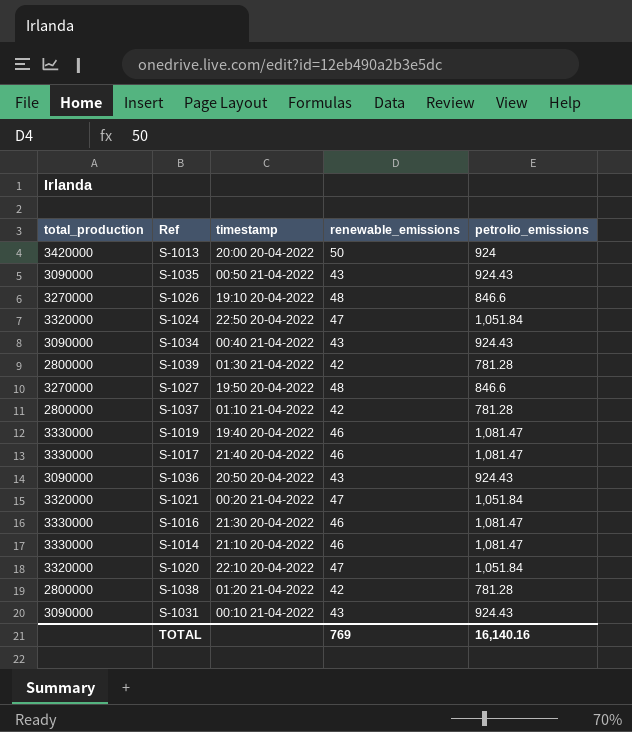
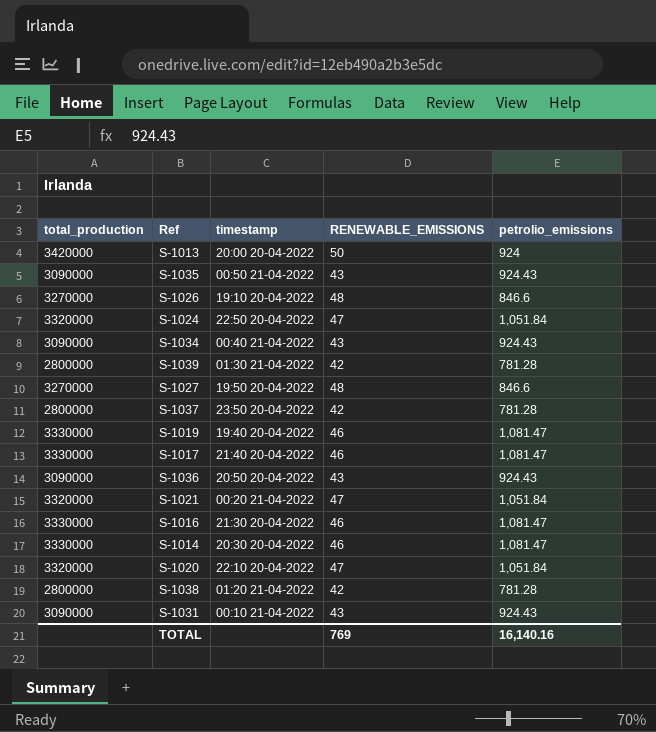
column name: renewable_emissions -> RENEWABLE_EMISSIONS
S-1037 | timestamp: 01:10 21-04-2022 -> 23:50 20-04-2022
S-1014 | timestamp: 21:10 20-04-2022 -> 20:30 20-04-2022

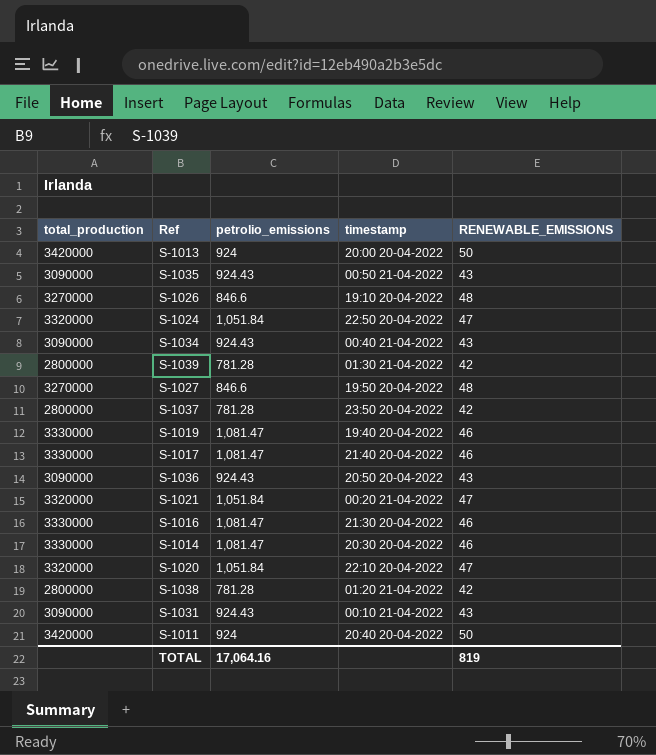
column petrolio_emissions | position: 5 -> 3
row S-1011: none -> 3420000 | 924 | 20:40 20-04-2022 | 50
TOTAL | petrolio_emissions: 16,140.16 -> 17,064.16
TOTAL | RENEWABLE_EMISSIONS: 769 -> 819

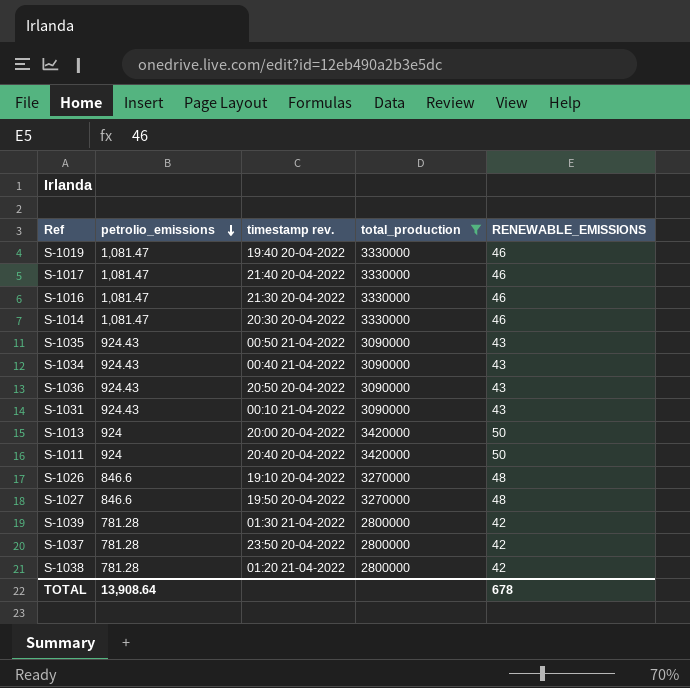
filter: none -> total_production != 3320000
row order: none -> petrolio_emissions descending
column name: timestamp -> timestamp rev.
column total_production | position: 1 -> 4
TOTAL | petrolio_emissions: 17,064.16 -> 13,908.64
TOTAL | RENEWABLE_EMISSIONS: 819 -> 678

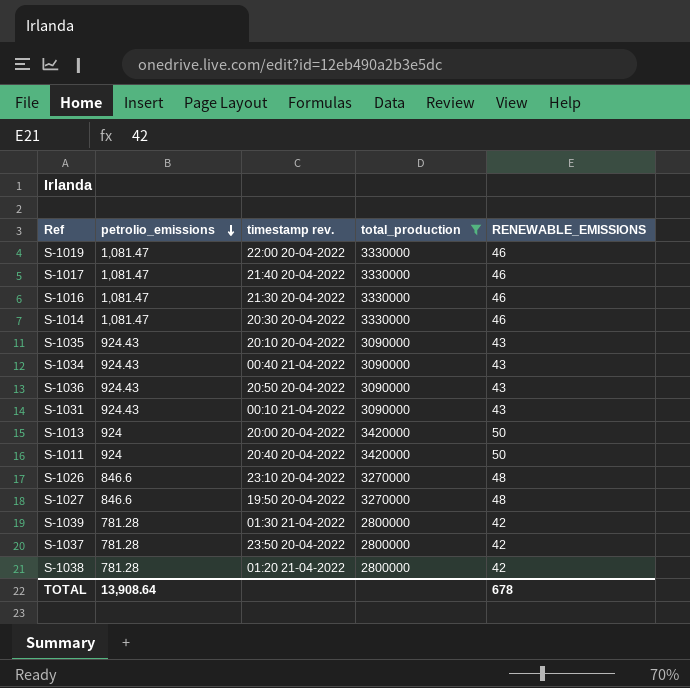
S-1019 | timestamp rev.: 19:40 20-04-2022 -> 22:00 20-04-2022
S-1035 | timestamp rev.: 00:50 21-04-2022 -> 20:10 20-04-2022
S-1026 | timestamp rev.: 19:10 20-04-2022 -> 23:10 20-04-2022

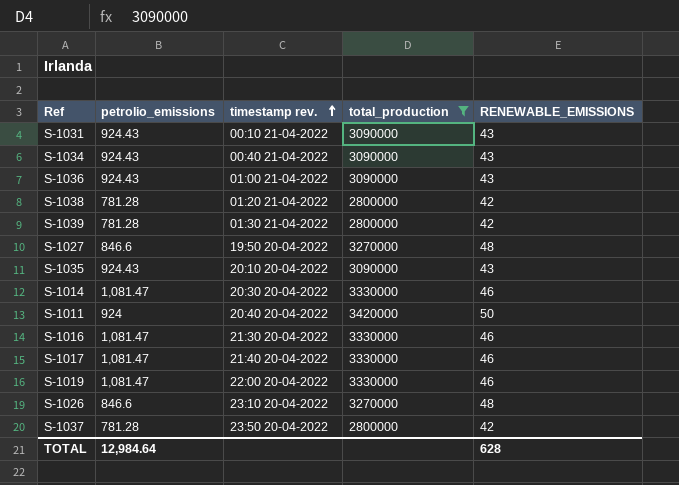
row order: petrolio_emissions descending -> timestamp rev. ascending
row S-1013: 924 | 20:00 20-04-2022 | 3420000 | 50 -> none
S-1036 | timestamp rev.: 20:50 20-04-2022 -> 01:00 21-04-2022
TOTAL | petrolio_emissions: 13,908.64 -> 12,984.64
TOTAL | RENEWABLE_EMISSIONS: 678 -> 628

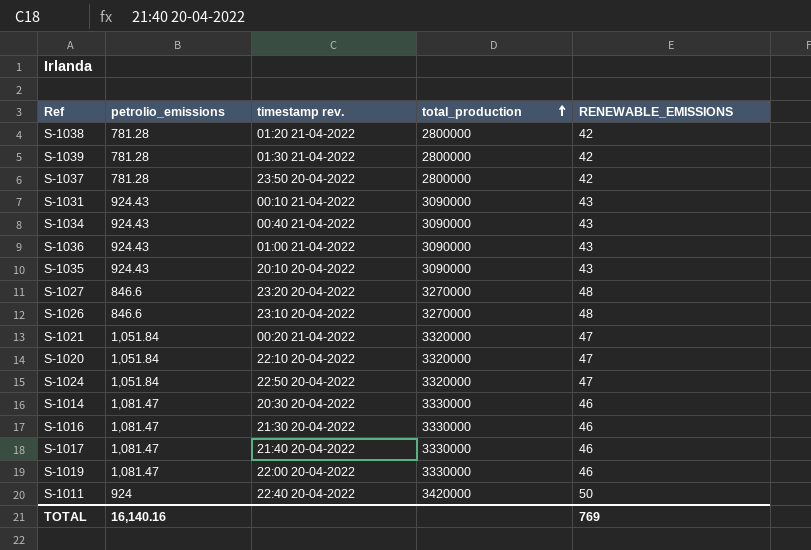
filter: total_production != 3320000 -> none
row order: timestamp rev. ascending -> total_production ascending
S-1027 | timestamp rev.: 19:50 20-04-2022 -> 23:20 20-04-2022
S-1011 | timestamp rev.: 20:40 20-04-2022 -> 22:40 20-04-2022
TOTAL | petrolio_emissions: 12,984.64 -> 16,140.16
TOTAL | RENEWABLE_EMISSIONS: 628 -> 769

